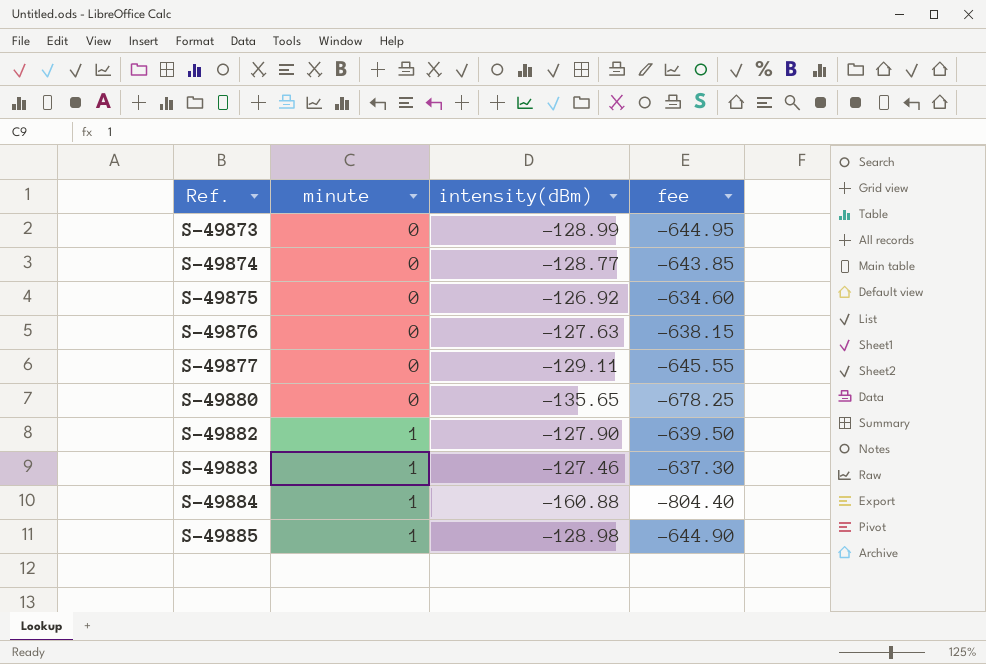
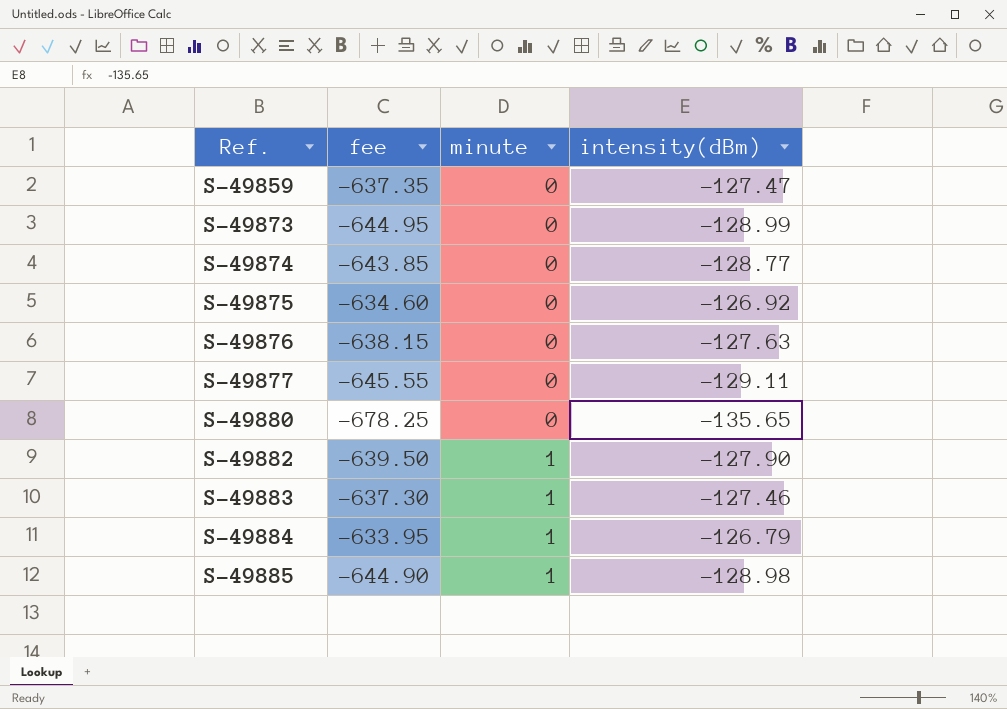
column fee | position: 4 -> 2
row S-49859: none -> -637.35 | 0 | -127.47
S-49884 | fee: -804.40 -> -633.95
S-49884 | intensity(dBm): -160.88 -> -126.79

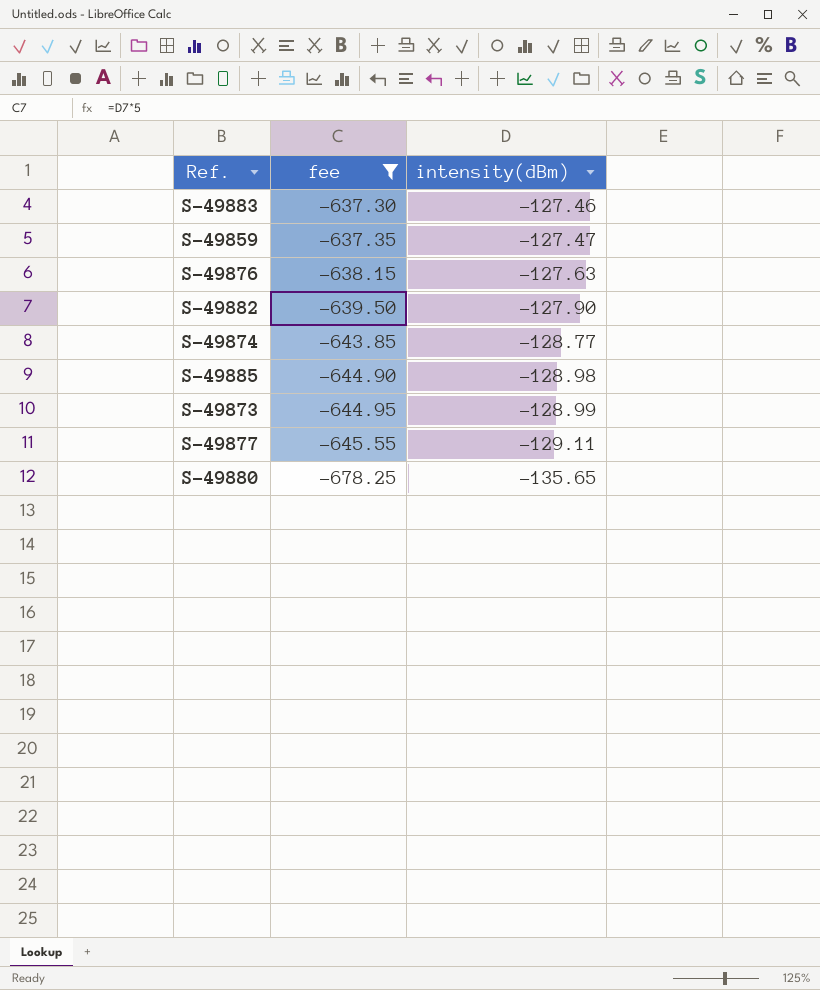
filter: none -> fee <= -637.30
row order: Ref. ascending -> fee descending
column minute | position: 3 -> none

